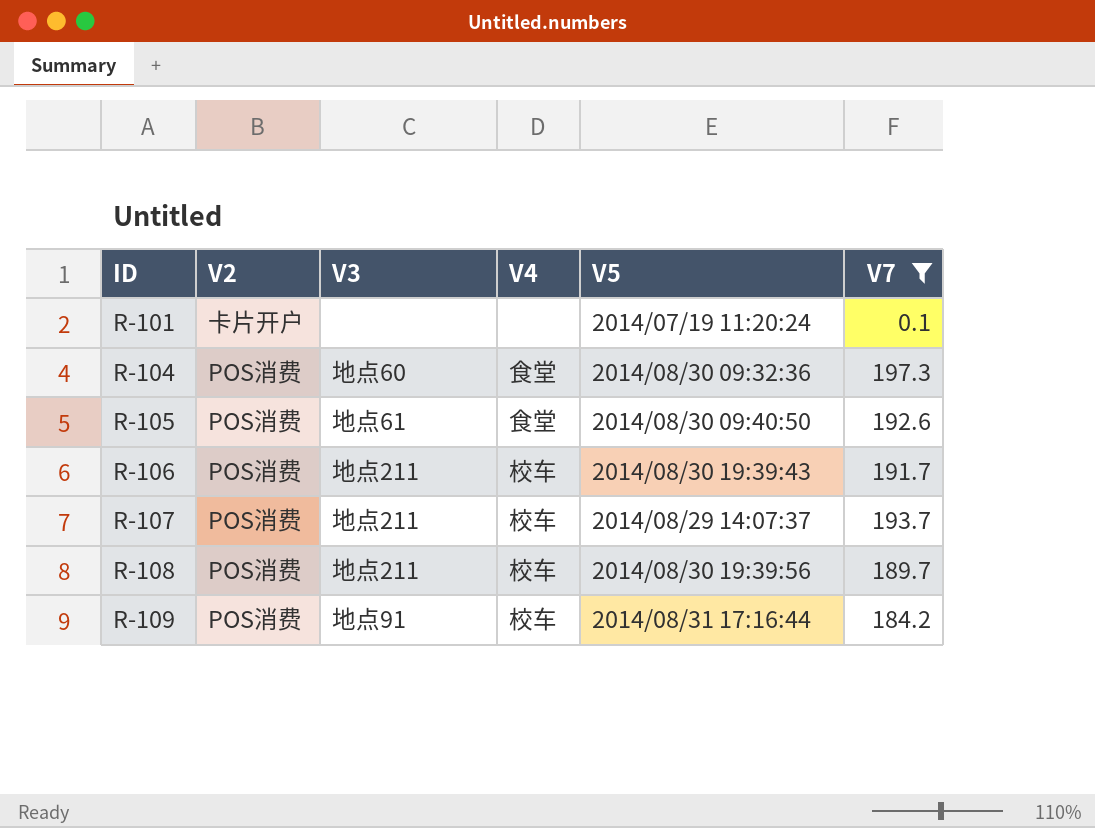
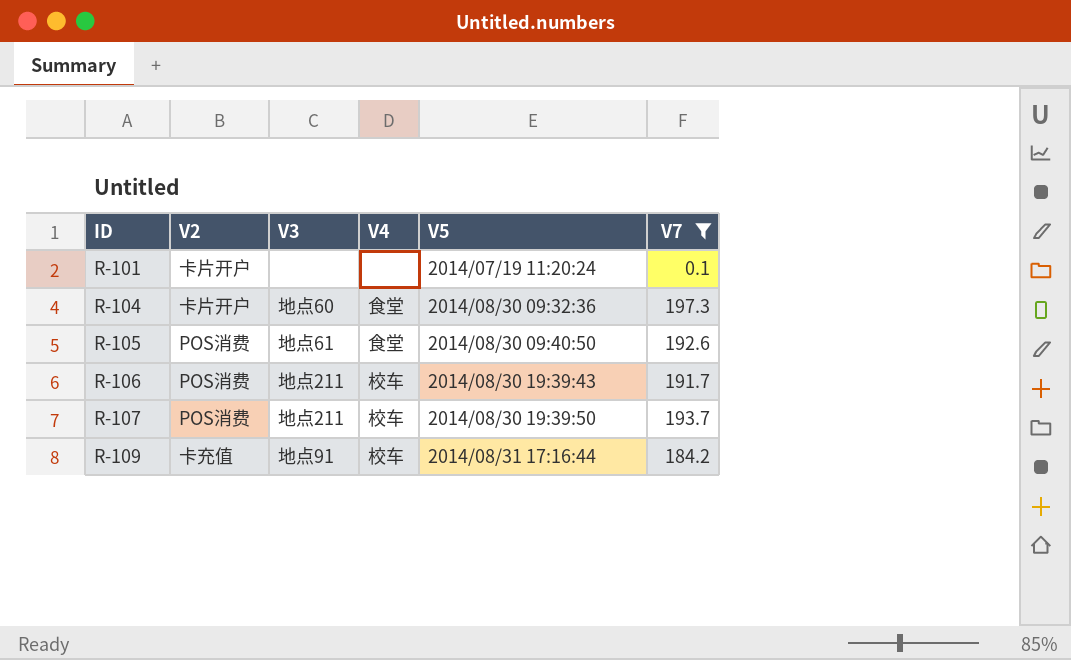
row R-108: POS消费 | 地点211 | 校车 | 2014/08/30 19:39:56 | 189.7 -> none
R-104 | V2: POS消费 -> 卡片开户
R-107 | V5: 2014/08/29 14:07:37 -> 2014/08/30 19:39:50
R-109 | V2: POS消费 -> 卡充值

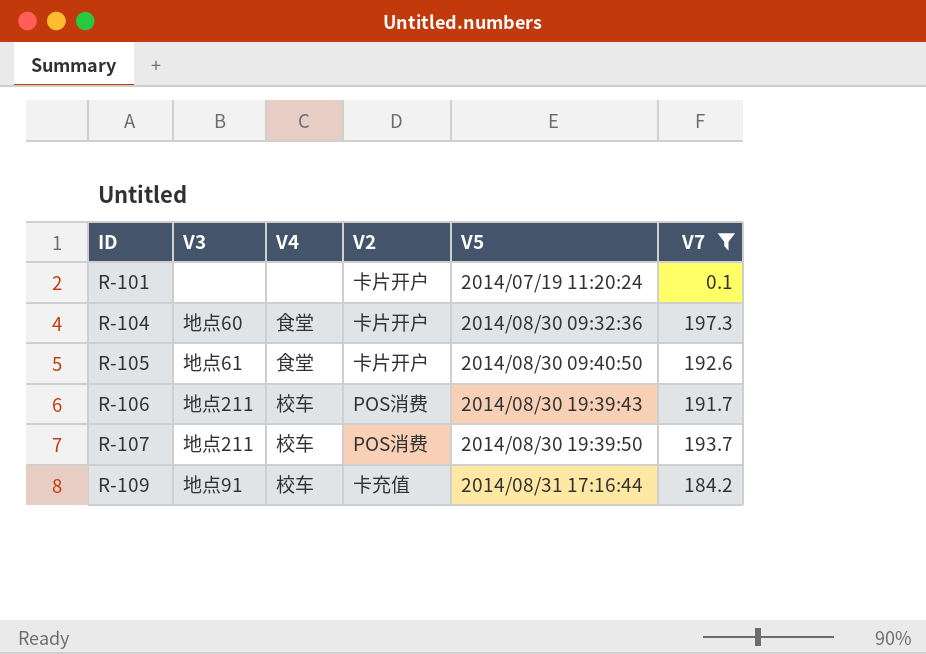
column V2 | position: 2 -> 4
R-105 | V2: POS消费 -> 卡片开户

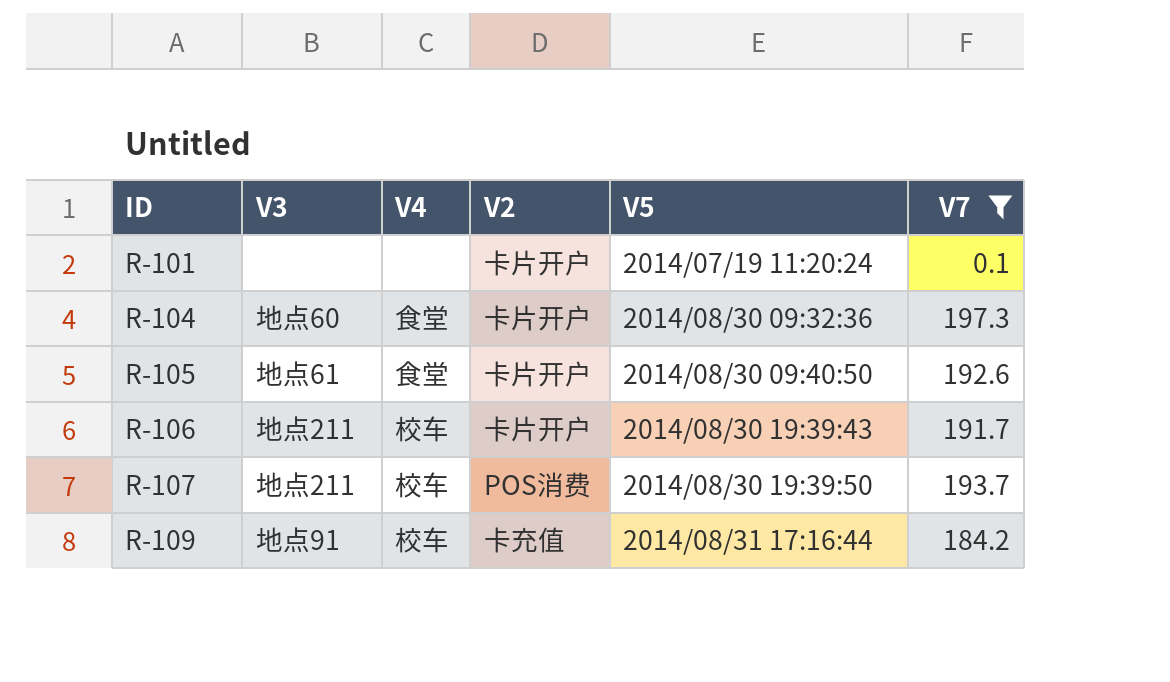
R-106 | V2: POS消费 -> 卡片开户

